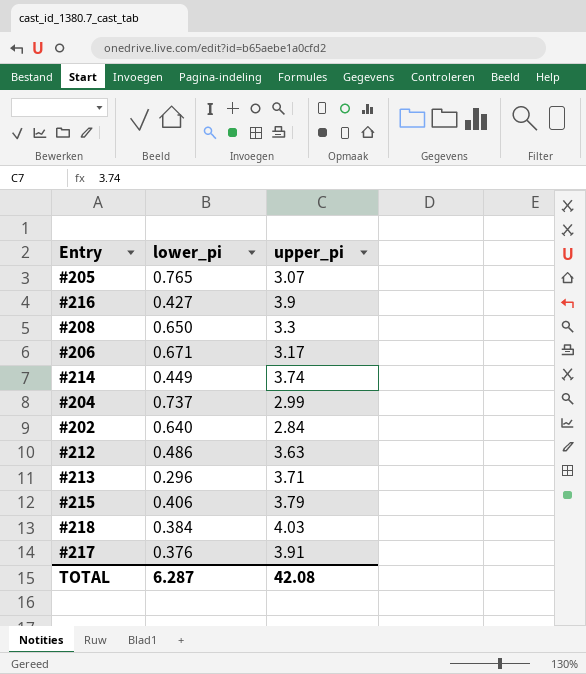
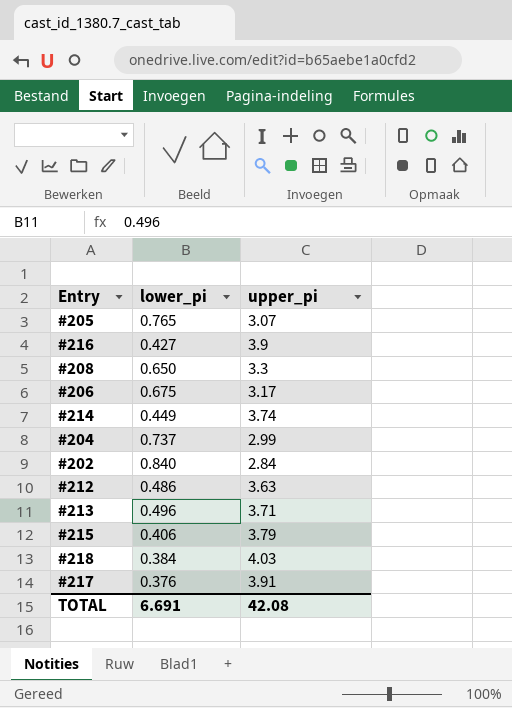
#206 | lower_pi: 0.671 -> 0.675
#202 | lower_pi: 0.640 -> 0.840
#213 | lower_pi: 0.296 -> 0.496
TOTAL | lower_pi: 6.287 -> 6.691

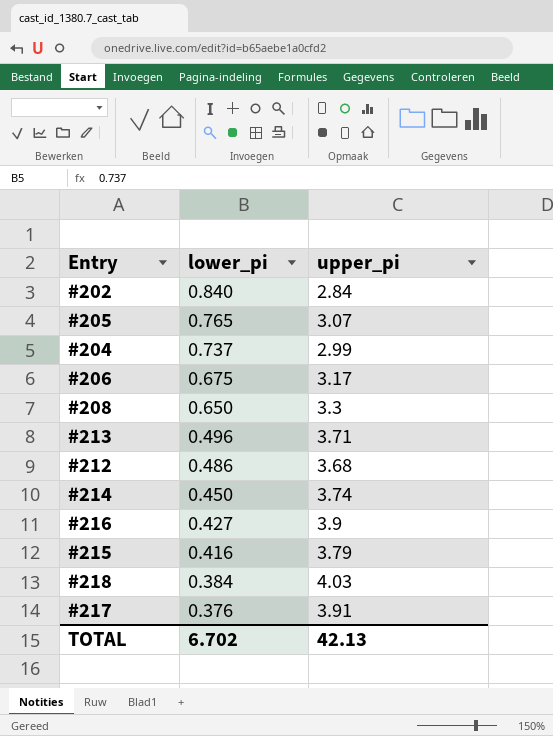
row order: none -> lower_pi descending
#212 | upper_pi: 3.63 -> 3.68
#214 | lower_pi: 0.449 -> 0.450
#215 | lower_pi: 0.406 -> 0.416
TOTAL | lower_pi: 6.691 -> 6.702
TOTAL | upper_pi: 42.08 -> 42.13

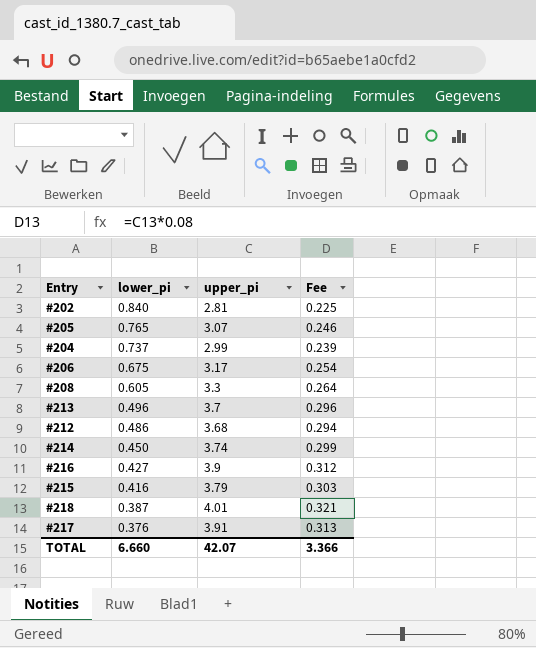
column Fee | formula: none -> [upper_pi] * 0.08
#202 | upper_pi: 2.84 -> 2.81
#208 | lower_pi: 0.650 -> 0.605
#213 | upper_pi: 3.71 -> 3.7
#218 | lower_pi: 0.384 -> 0.387
#218 | upper_pi: 4.03 -> 4.01
TOTAL | lower_pi: 6.702 -> 6.660
TOTAL | upper_pi: 42.13 -> 42.07

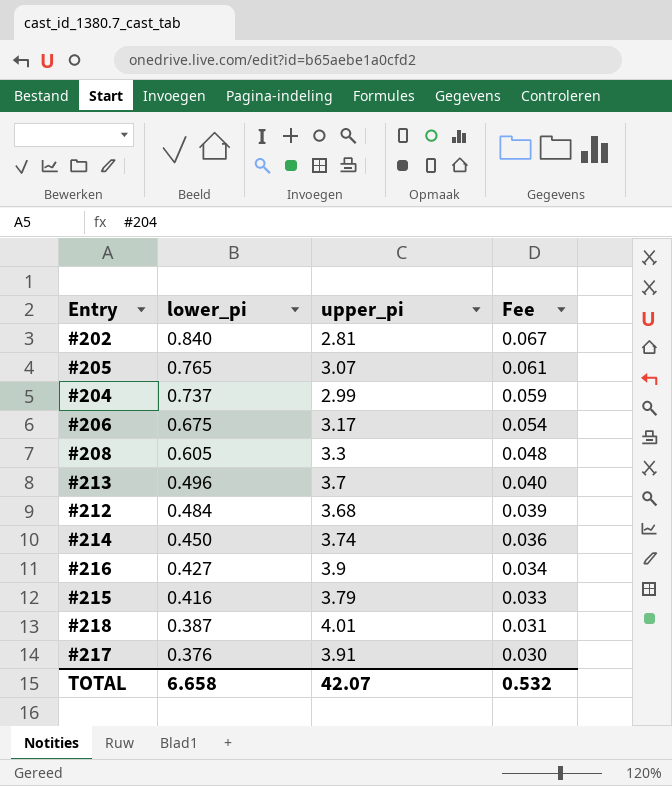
column Fee | formula: [upper_pi] * 0.08 -> [lower_pi] * 0.08
#212 | lower_pi: 0.486 -> 0.484
TOTAL | lower_pi: 6.660 -> 6.658
TOTAL | Fee: 3.366 -> 0.532

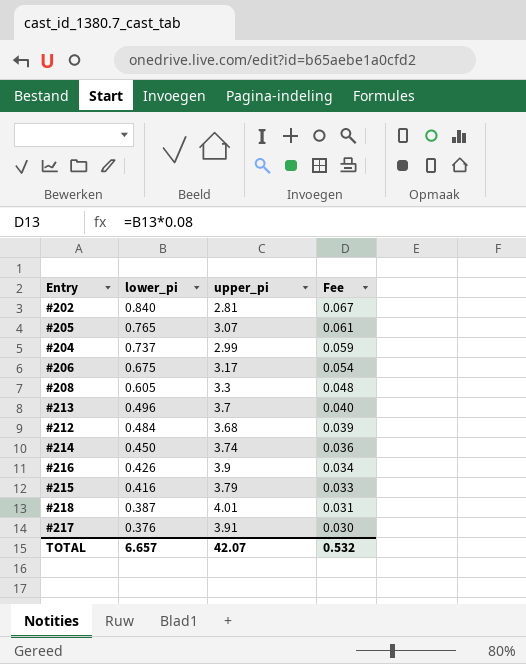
#216 | lower_pi: 0.427 -> 0.426
TOTAL | lower_pi: 6.658 -> 6.657

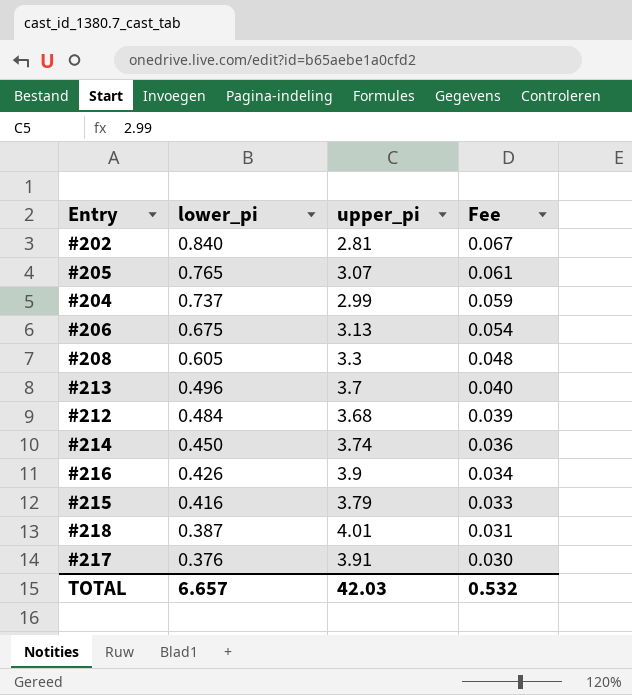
#206 | upper_pi: 3.17 -> 3.13
TOTAL | upper_pi: 42.07 -> 42.03

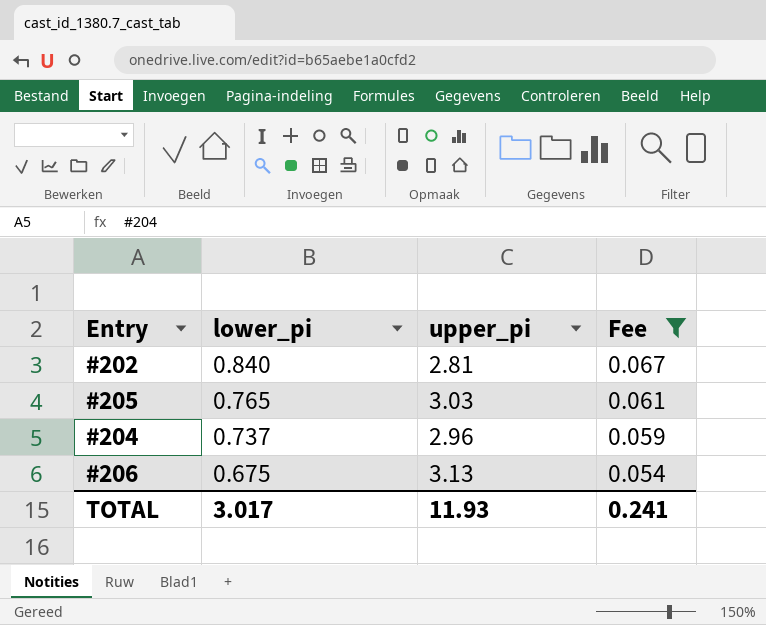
filter: none -> Fee >= 0.054
#205 | upper_pi: 3.07 -> 3.03
#204 | upper_pi: 2.99 -> 2.96
TOTAL | lower_pi: 6.657 -> 3.017
TOTAL | upper_pi: 42.03 -> 11.93
TOTAL | Fee: 0.532 -> 0.241

